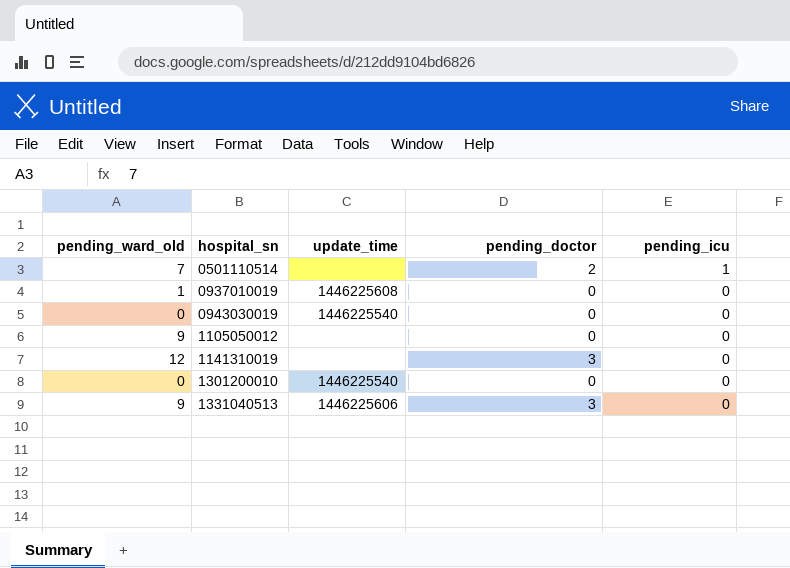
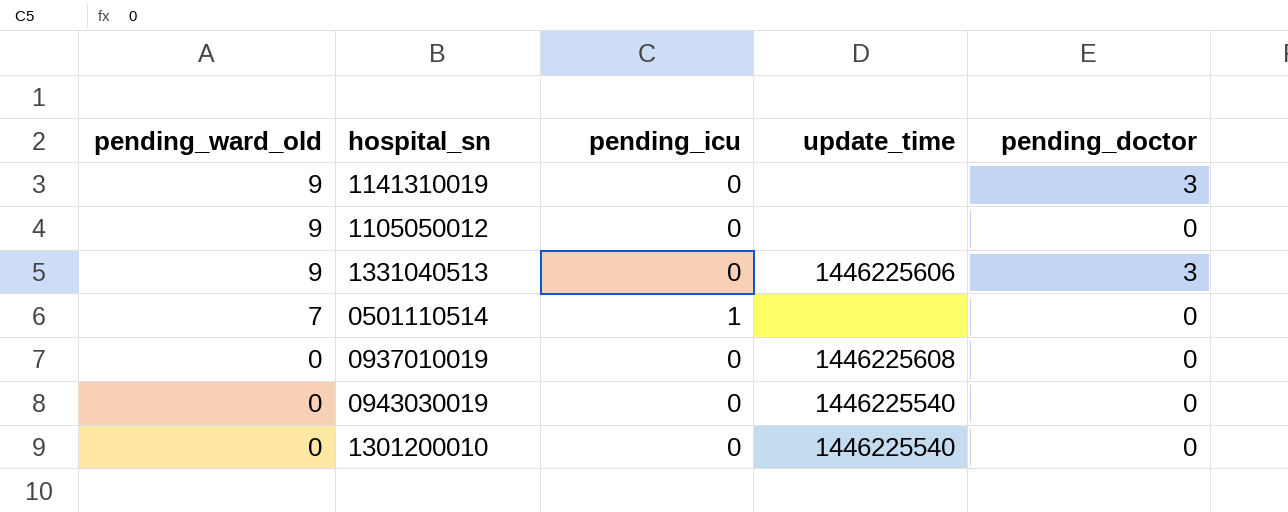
row order: hospital_sn ascending -> pending_ward_old descending
column pending_icu | position: 5 -> 3
1141310019 | pending_ward_old: 12 -> 9
0501110514 | pending_doctor: 2 -> 0
0937010019 | pending_ward_old: 1 -> 0

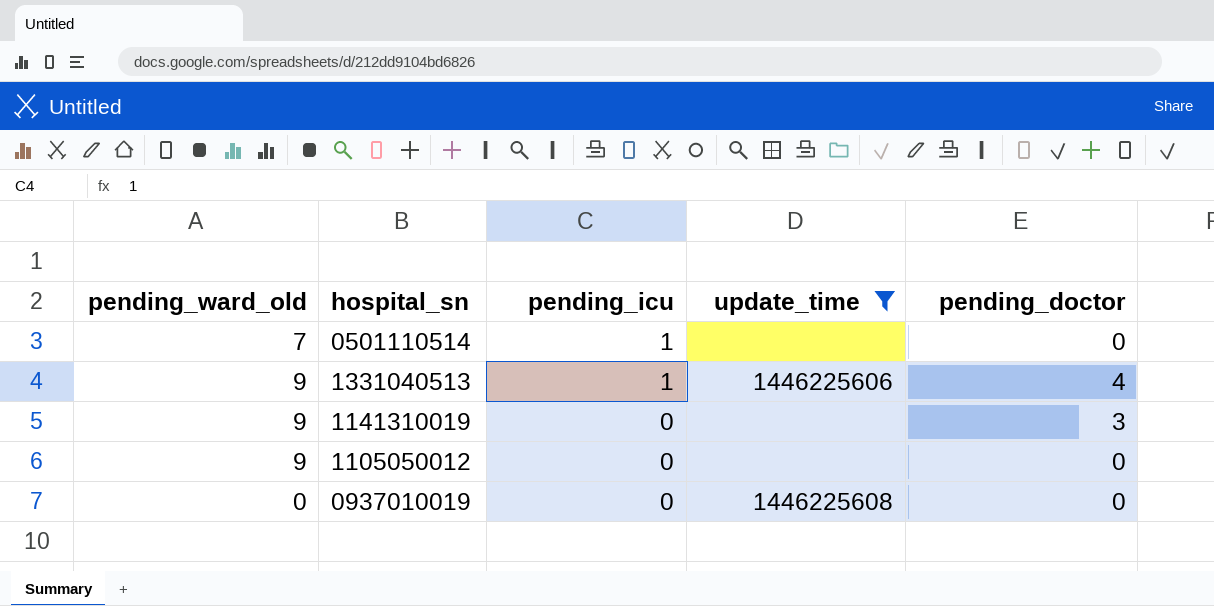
filter: none -> update_time != 1446225540
row order: pending_ward_old descending -> pending_icu descending
1331040513 | pending_icu: 0 -> 1
1331040513 | pending_doctor: 3 -> 4

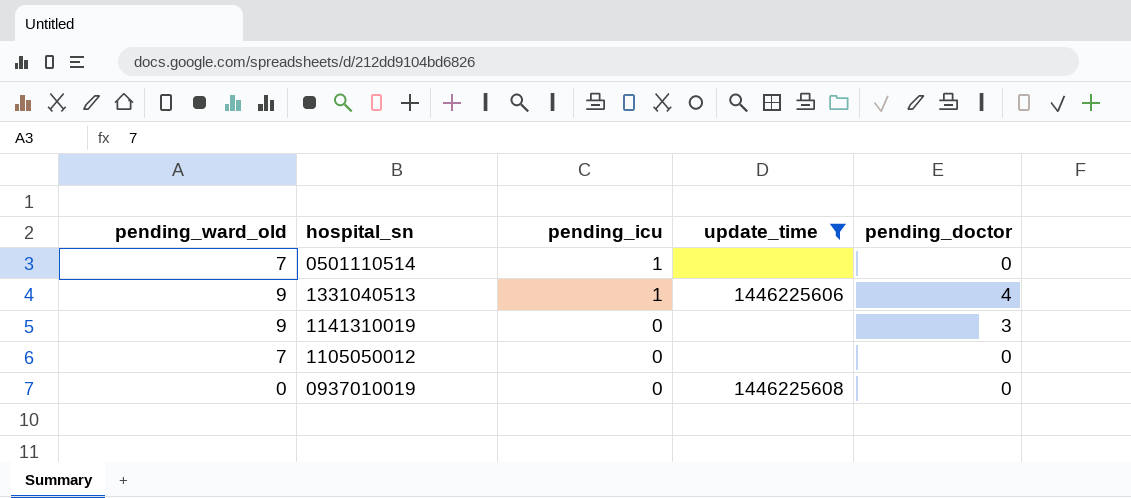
1105050012 | pending_ward_old: 9 -> 7

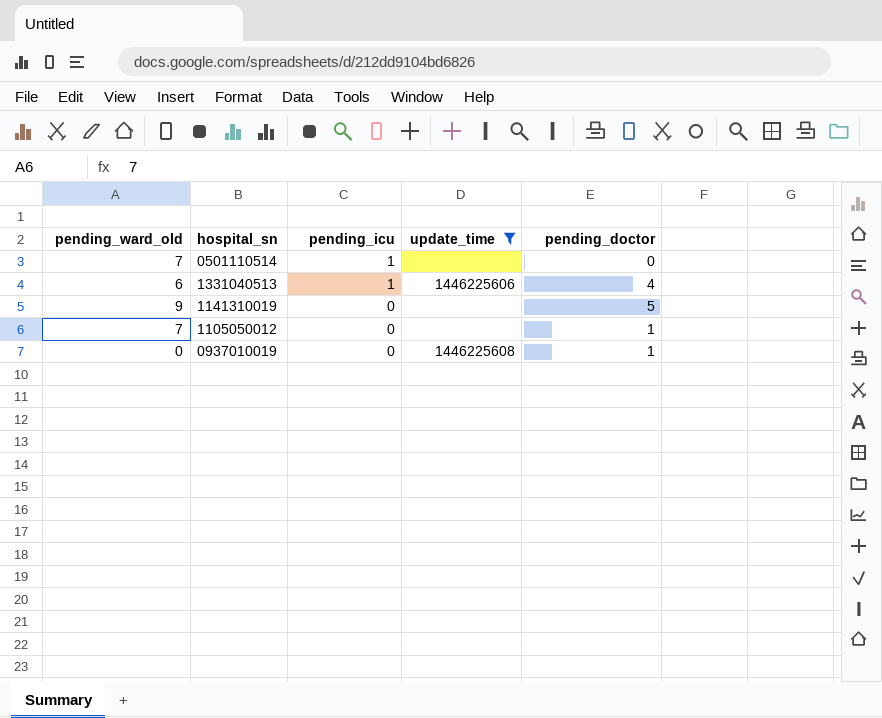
1331040513 | pending_ward_old: 9 -> 6
1141310019 | pending_doctor: 3 -> 5
1105050012 | pending_doctor: 0 -> 1
0937010019 | pending_doctor: 0 -> 1

